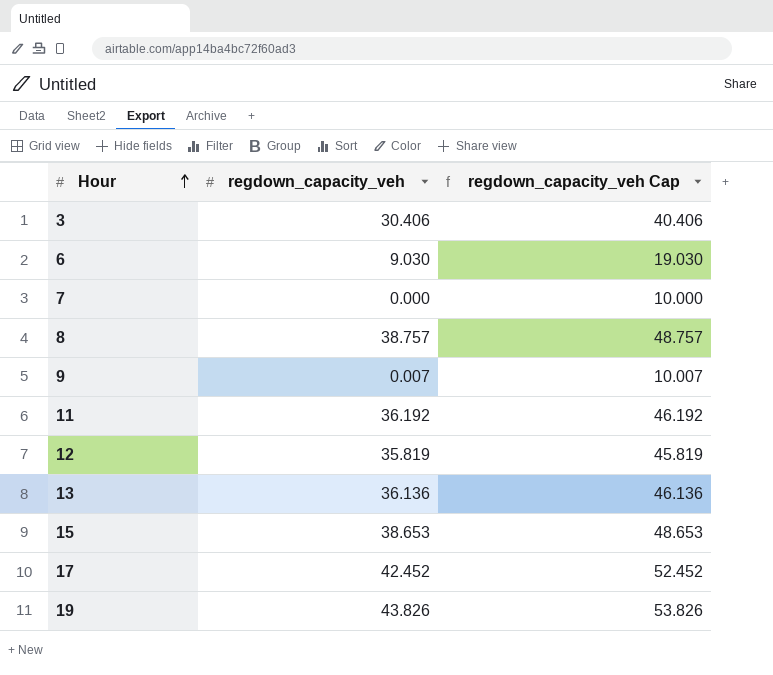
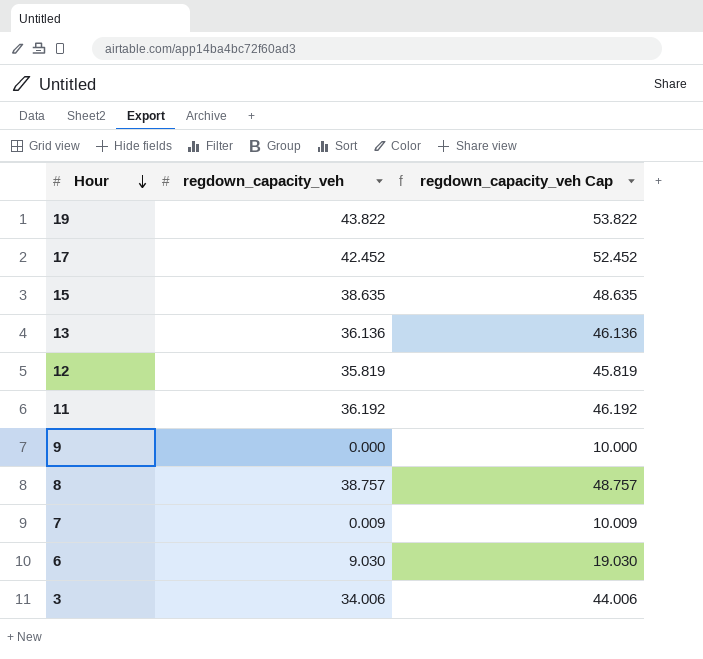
row order: Hour ascending -> Hour descending
19 | regdown_capacity_veh: 43.826 -> 43.822
19 | regdown_capacity_veh Cap: 53.826 -> 53.822
15 | regdown_capacity_veh: 38.653 -> 38.635
15 | regdown_capacity_veh Cap: 48.653 -> 48.635
9 | regdown_capacity_veh: 0.007 -> 0.000
9 | regdown_capacity_veh Cap: 10.007 -> 10.000
7 | regdown_capacity_veh: 0.000 -> 0.009
7 | regdown_capacity_veh Cap: 10.000 -> 10.009
3 | regdown_capacity_veh: 30.406 -> 34.006
3 | regdown_capacity_veh Cap: 40.406 -> 44.006

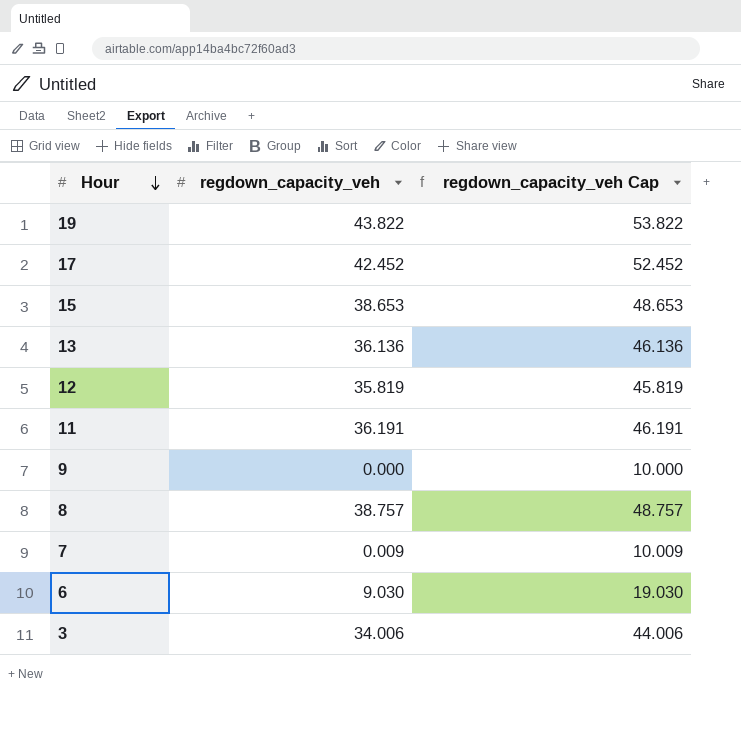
15 | regdown_capacity_veh: 38.635 -> 38.653
15 | regdown_capacity_veh Cap: 48.635 -> 48.653
11 | regdown_capacity_veh: 36.192 -> 36.191
11 | regdown_capacity_veh Cap: 46.192 -> 46.191

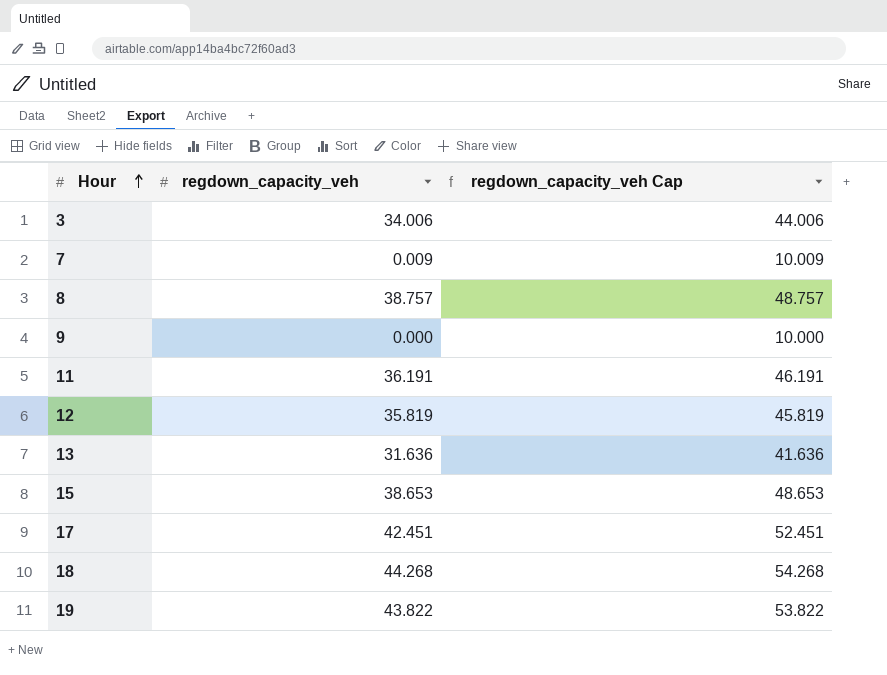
row order: Hour descending -> Hour ascending
row 6: 9.030 | 19.030 -> none
13 | regdown_capacity_veh: 36.136 -> 31.636
13 | regdown_capacity_veh Cap: 46.136 -> 41.636
17 | regdown_capacity_veh: 42.452 -> 42.451
17 | regdown_capacity_veh Cap: 52.452 -> 52.451
row 18: none -> 44.268 | 54.268

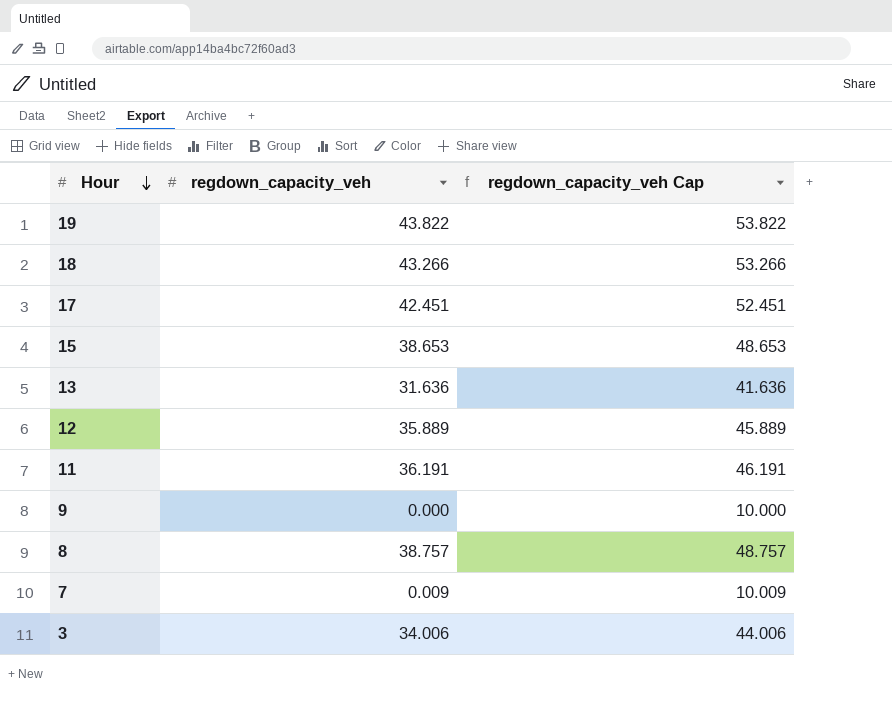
row order: Hour ascending -> Hour descending
18 | regdown_capacity_veh: 44.268 -> 43.266
18 | regdown_capacity_veh Cap: 54.268 -> 53.266
12 | regdown_capacity_veh: 35.819 -> 35.889
12 | regdown_capacity_veh Cap: 45.819 -> 45.889

